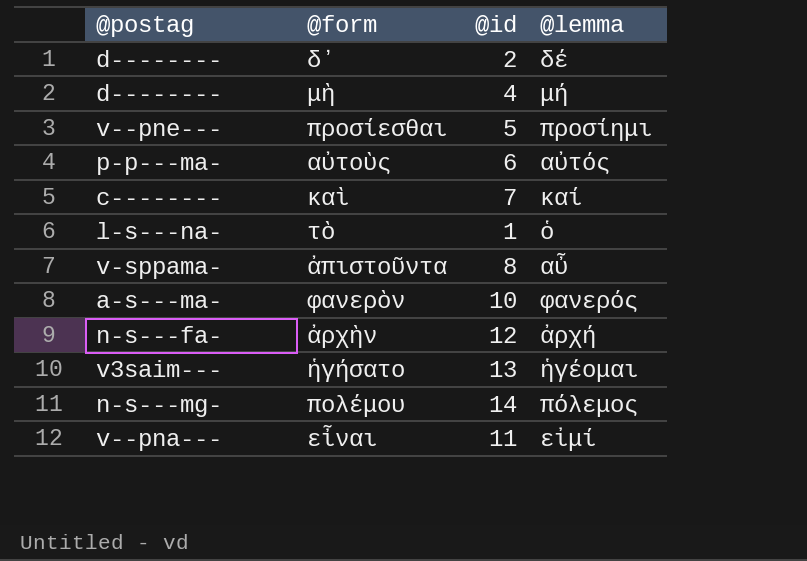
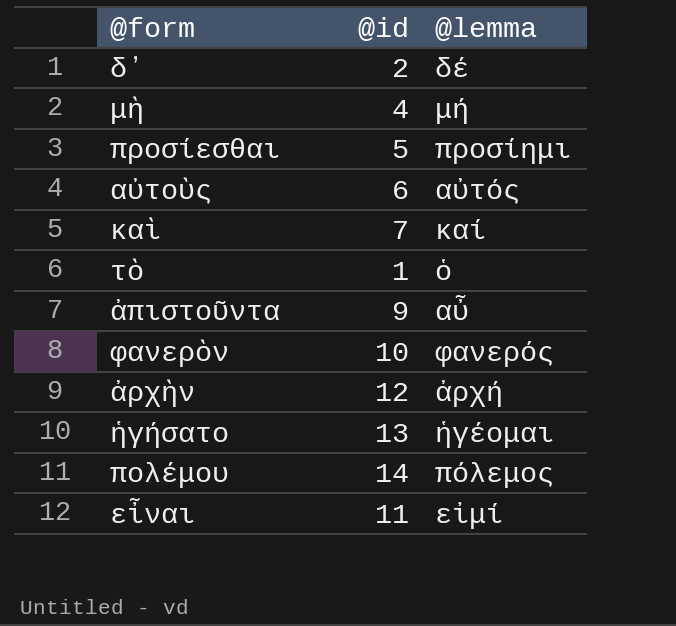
column @postag | position: 1 -> none
ἀπιστοῦντα | @id: 8 -> 9

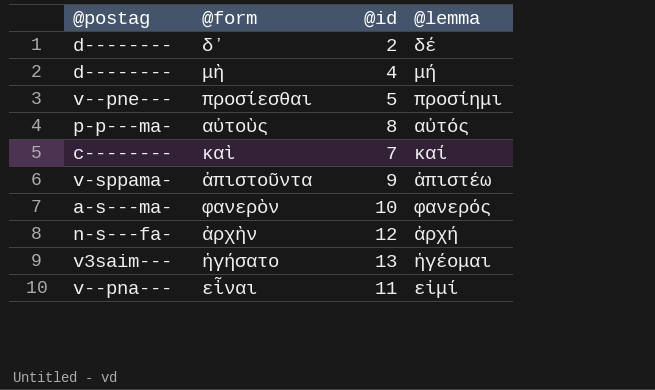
column @postag | position: none -> 1
row τὸ: 1 | ὁ -> none
row πολέμου: 14 | πόλεμος -> none
αὐτοὺς | @id: 6 -> 8
ἀπιστοῦντα | @lemma: αὖ -> ἀπιστέω

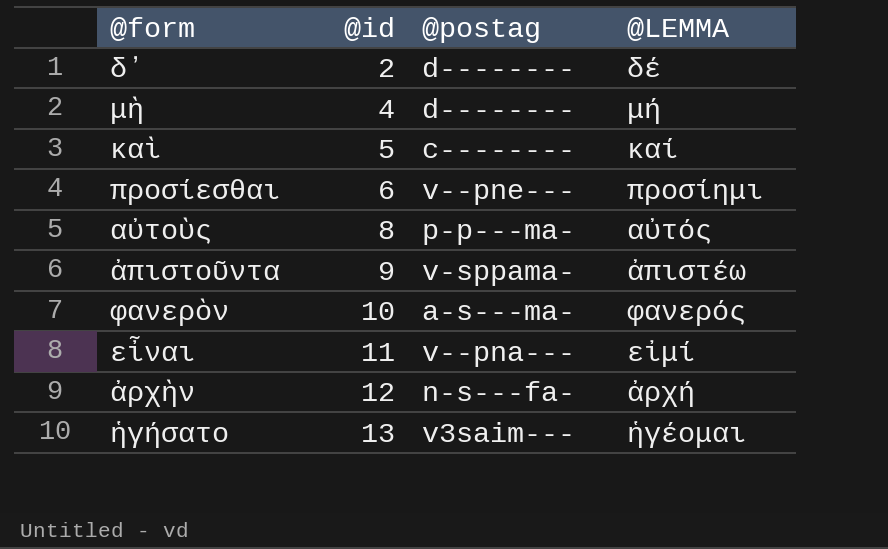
row order: none -> @id ascending
column @postag | position: 1 -> 3
column name: @lemma -> @LEMMA
καὶ | @id: 7 -> 5
προσίεσθαι | @id: 5 -> 6

